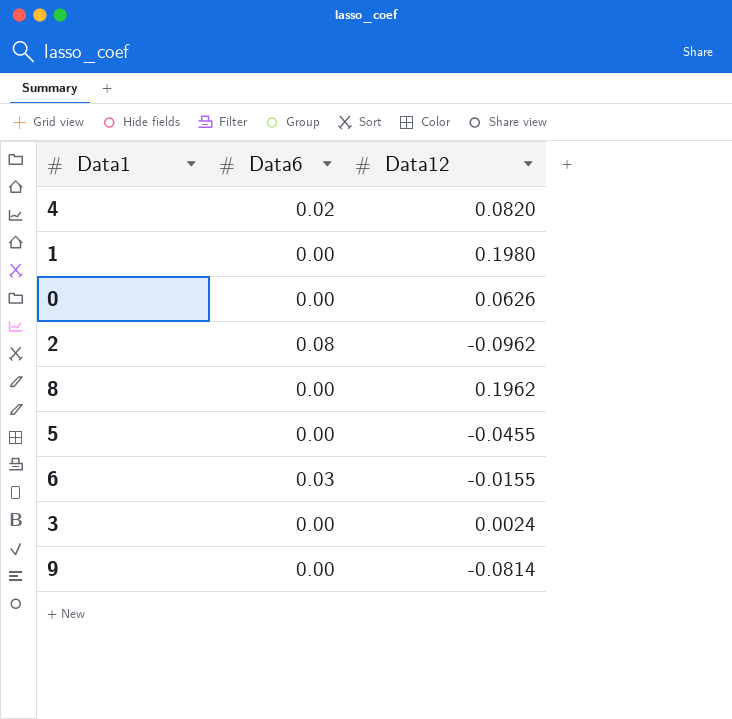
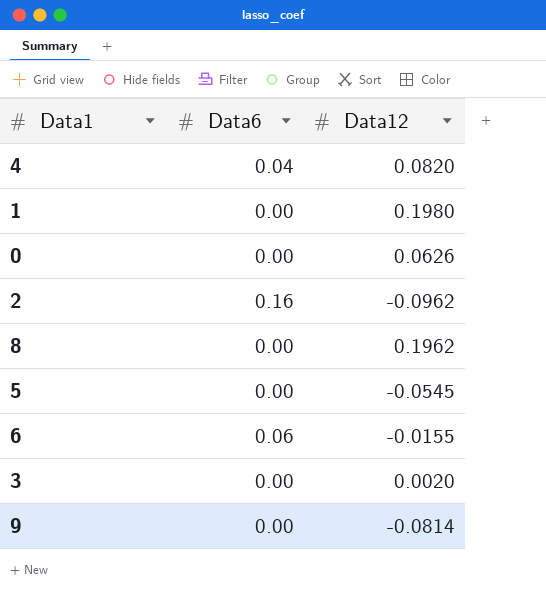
4 | Data6: 0.02 -> 0.04
2 | Data6: 0.08 -> 0.16
5 | Data12: -0.0455 -> -0.0545
6 | Data6: 0.03 -> 0.06
3 | Data12: 0.0024 -> 0.0020

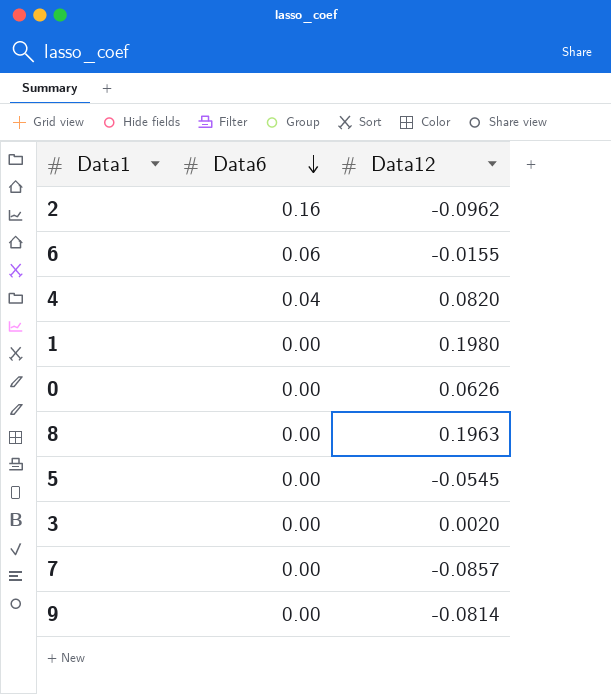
row order: none -> Data6 descending
8 | Data12: 0.1962 -> 0.1963
row 7: none -> 0.00 | -0.0857

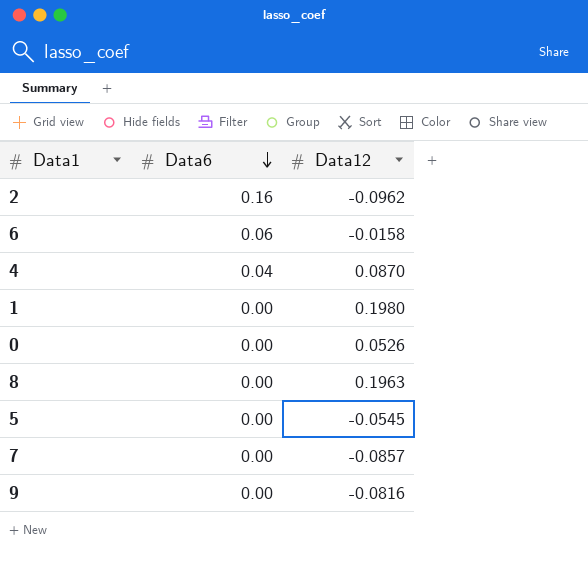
row 3: 0.00 | 0.0020 -> none
6 | Data12: -0.0155 -> -0.0158
4 | Data12: 0.0820 -> 0.0870
0 | Data12: 0.0626 -> 0.0526
9 | Data12: -0.0814 -> -0.0816

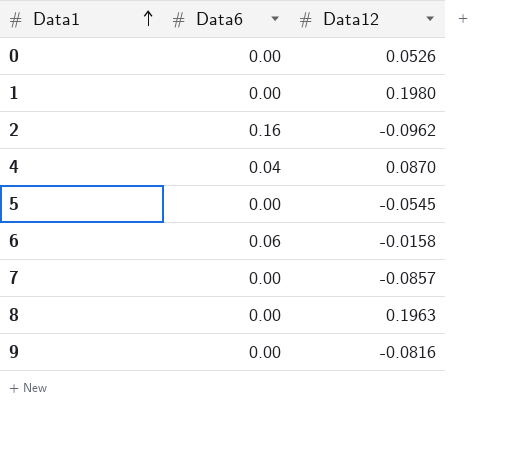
row order: Data6 descending -> Data1 ascending

